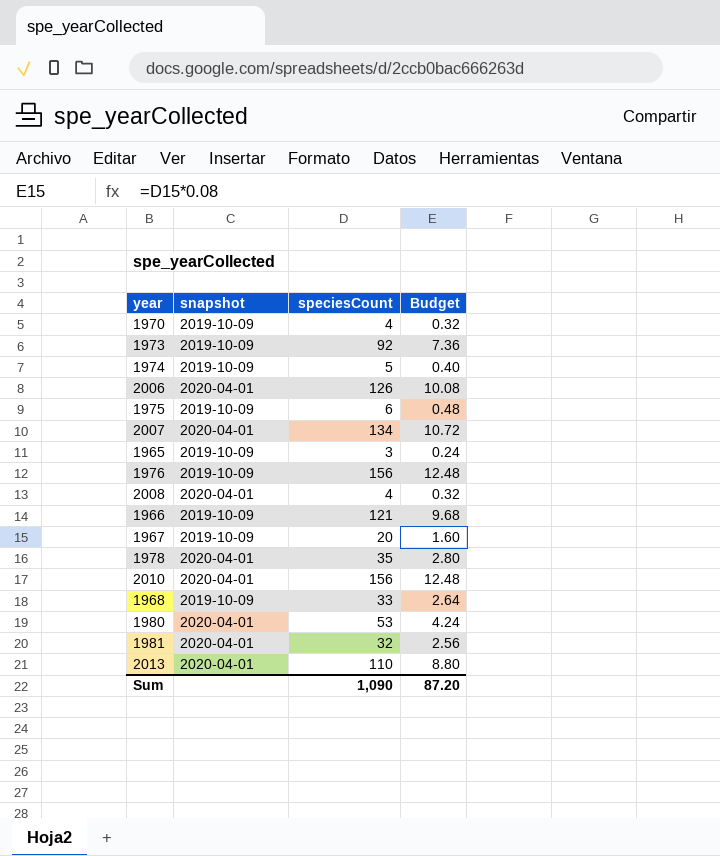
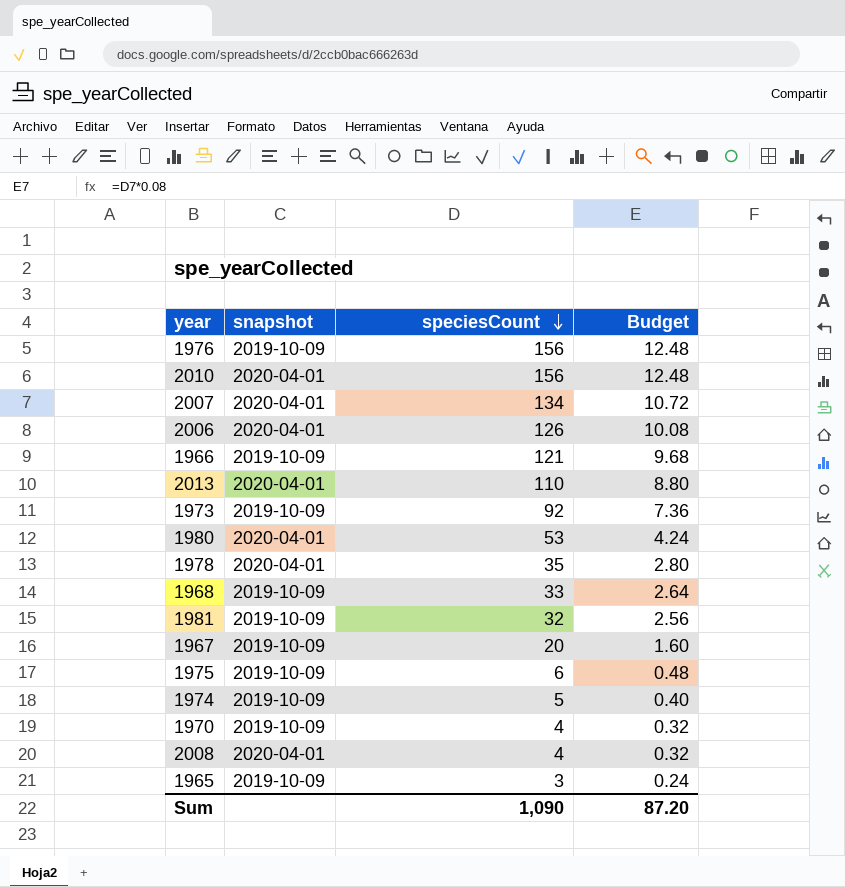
row order: none -> speciesCount descending
1981 | snapshot: 2020-04-01 -> 2019-10-09

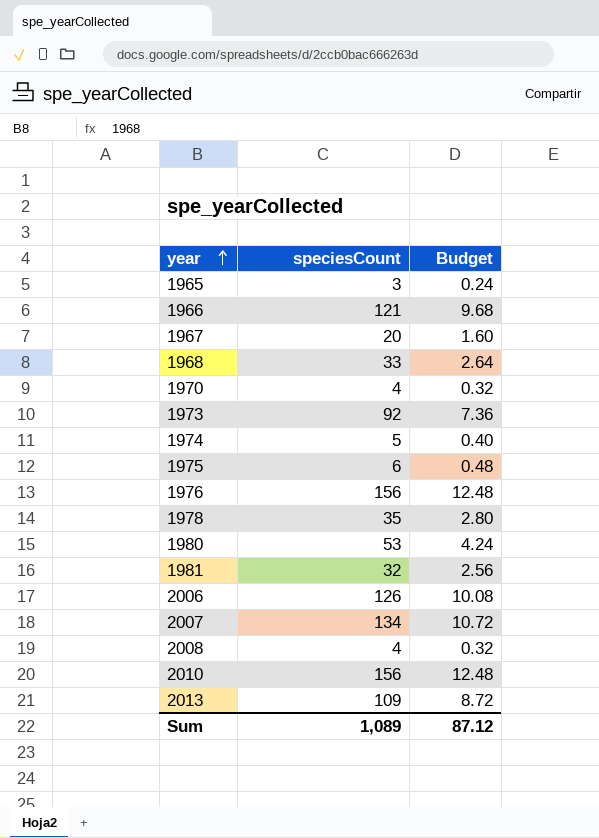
row order: speciesCount descending -> year ascending
column snapshot | position: 2 -> none
2013 | speciesCount: 110 -> 109
2013 | Budget: 8.80 -> 8.72
Sum | speciesCount: 1,090 -> 1,089
Sum | Budget: 87.20 -> 87.12

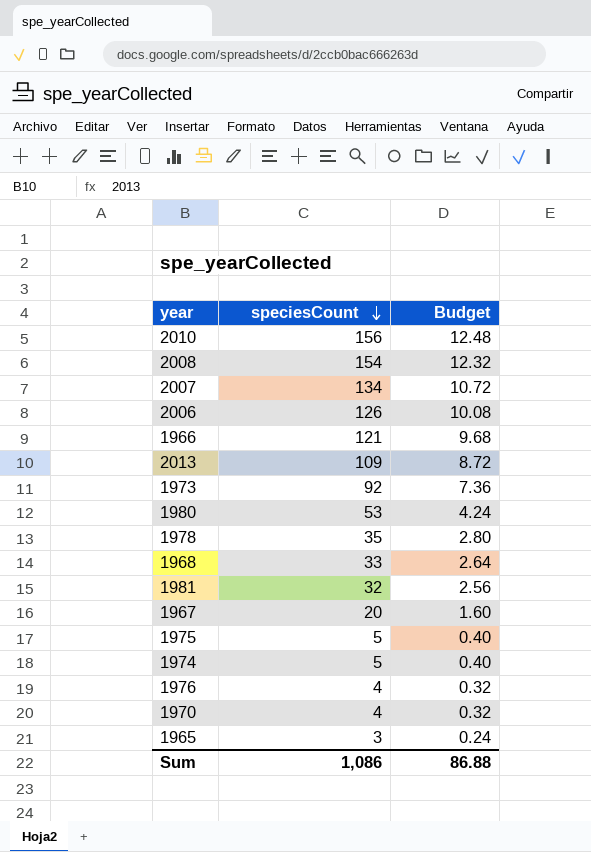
row order: year ascending -> speciesCount descending
2008 | speciesCount: 4 -> 154
2008 | Budget: 0.32 -> 12.32
1975 | speciesCount: 6 -> 5
1975 | Budget: 0.48 -> 0.40
1976 | speciesCount: 156 -> 4
1976 | Budget: 12.48 -> 0.32
Sum | speciesCount: 1,089 -> 1,086
Sum | Budget: 87.12 -> 86.88

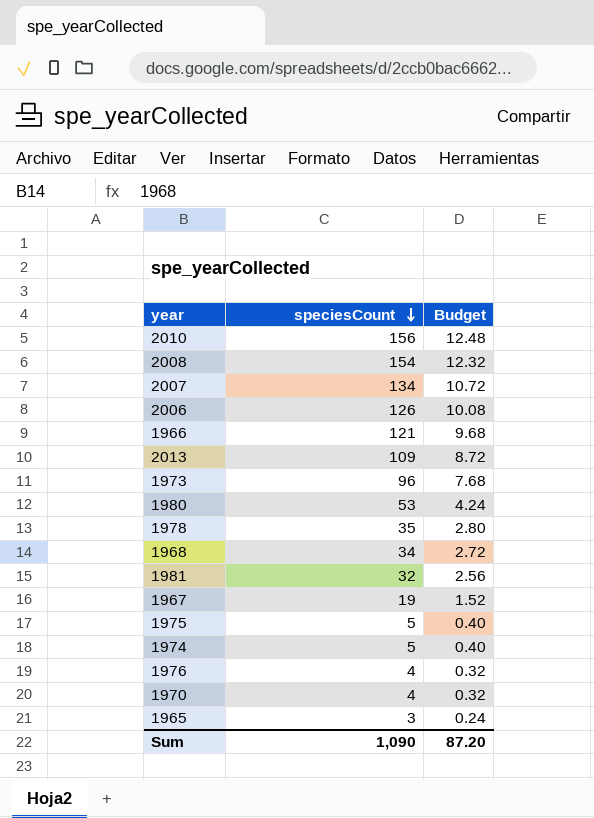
1973 | speciesCount: 92 -> 96
1973 | Budget: 7.36 -> 7.68
1968 | speciesCount: 33 -> 34
1968 | Budget: 2.64 -> 2.72
1967 | speciesCount: 20 -> 19
1967 | Budget: 1.60 -> 1.52
Sum | speciesCount: 1,086 -> 1,090
Sum | Budget: 86.88 -> 87.20

